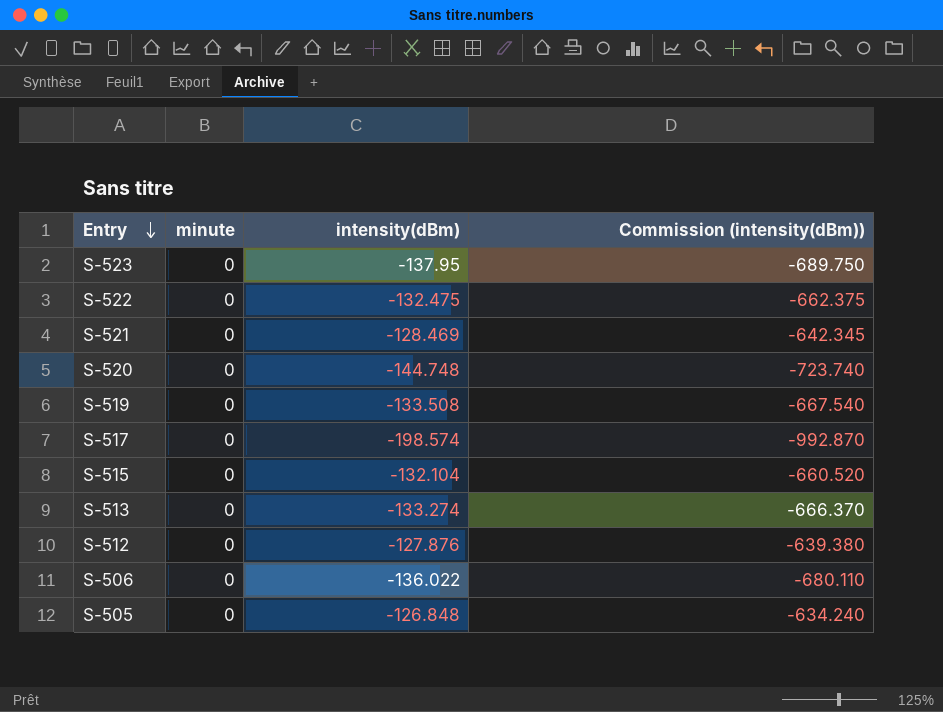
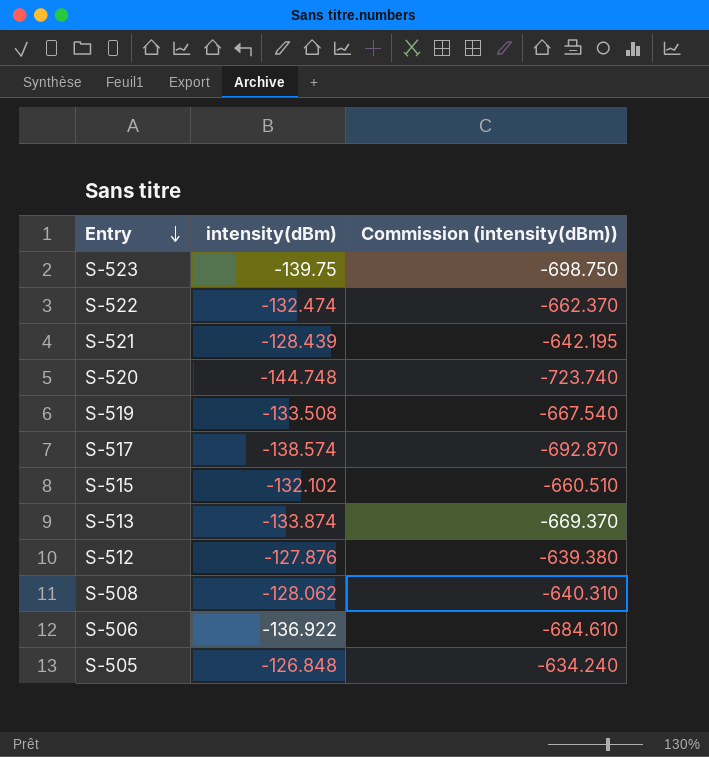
column minute | position: 2 -> none
S-523 | intensity(dBm): -137.95 -> -139.75
S-523 | Commission (intensity(dBm)): -689.750 -> -698.750
S-522 | intensity(dBm): -132.475 -> -132.474
S-522 | Commission (intensity(dBm)): -662.375 -> -662.370
S-521 | intensity(dBm): -128.469 -> -128.439
S-521 | Commission (intensity(dBm)): -642.345 -> -642.195
S-517 | intensity(dBm): -198.574 -> -138.574
S-517 | Commission (intensity(dBm)): -992.870 -> -692.870
S-515 | intensity(dBm): -132.104 -> -132.102
S-515 | Commission (intensity(dBm)): -660.520 -> -660.510
S-513 | intensity(dBm): -133.274 -> -133.874
S-513 | Commission (intensity(dBm)): -666.370 -> -669.370
row S-508: none -> -128.062 | -640.310
S-506 | intensity(dBm): -136.022 -> -136.922
S-506 | Commission (intensity(dBm)): -680.110 -> -684.610

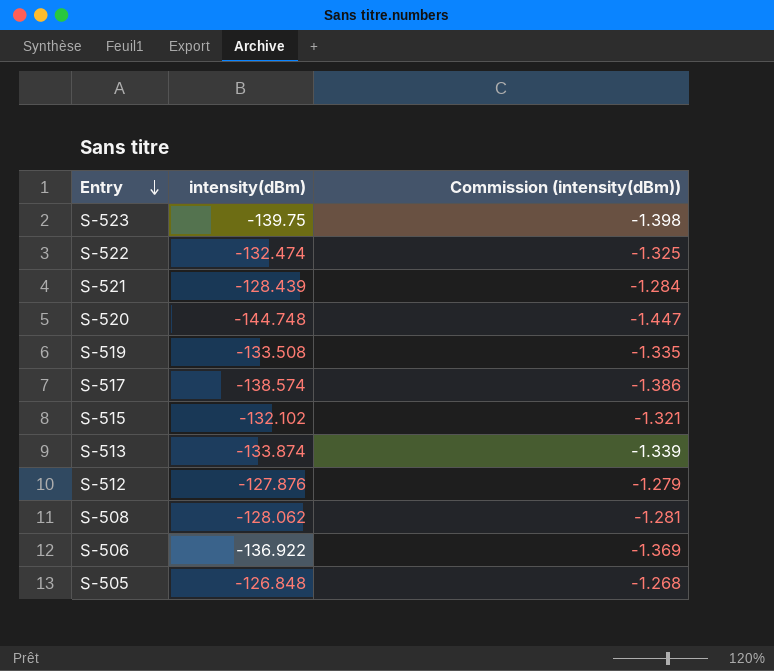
column Commission (intensity(dBm)) | formula: [intensity(dBm)] * 5 -> [intensity(dBm)] * 0.01

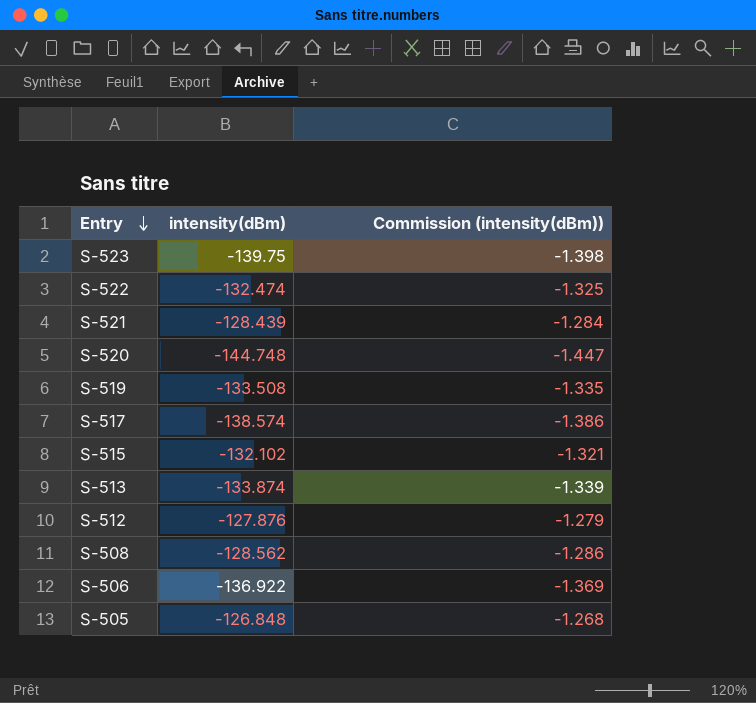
S-508 | intensity(dBm): -128.062 -> -128.562
S-508 | Commission (intensity(dBm)): -1.281 -> -1.286

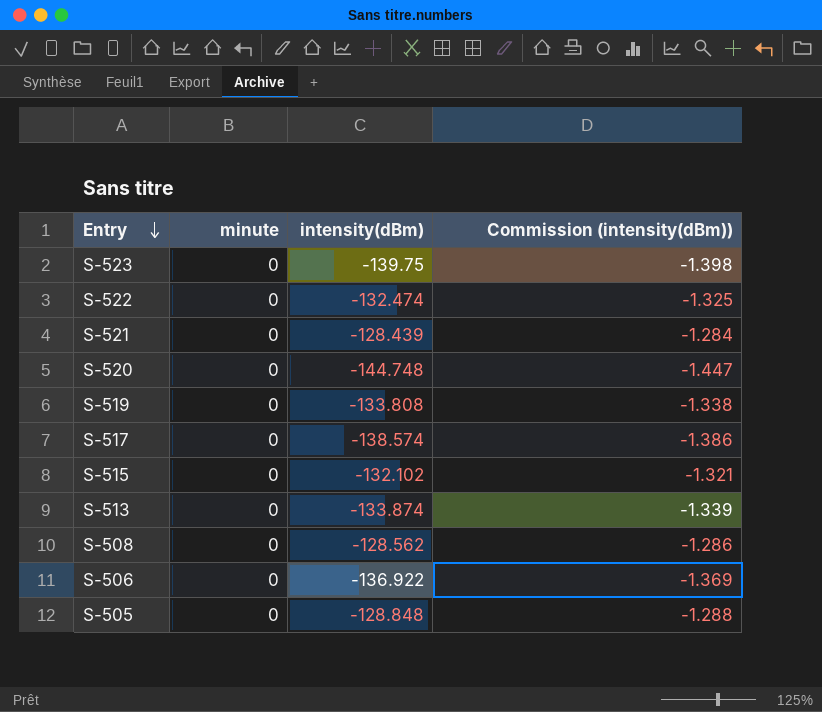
column minute | position: none -> 2
row S-512: -127.876 | -1.279 -> none
S-519 | intensity(dBm): -133.508 -> -133.808
S-519 | Commission (intensity(dBm)): -1.335 -> -1.338
S-505 | intensity(dBm): -126.848 -> -128.848
S-505 | Commission (intensity(dBm)): -1.268 -> -1.288

